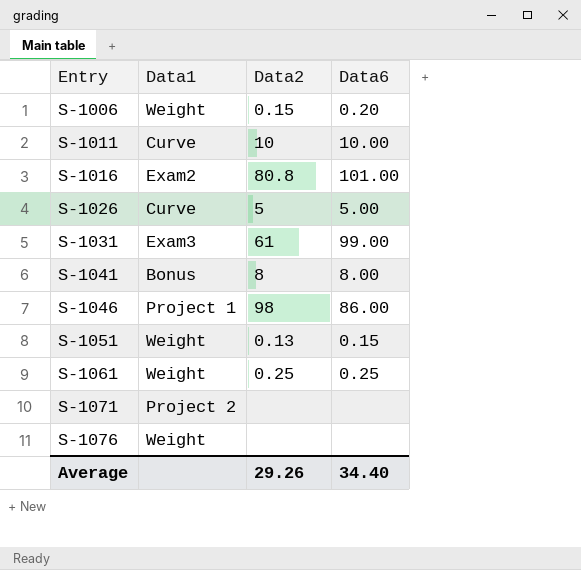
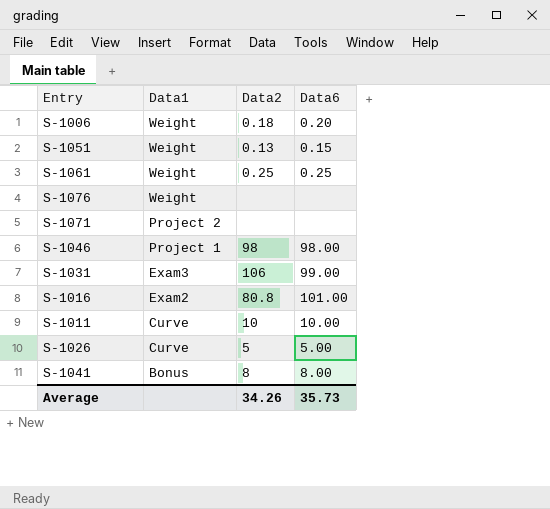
row order: Entry ascending -> Data1 descending
S-1006 | Data2: 0.15 -> 0.18
S-1046 | Data6: 86.00 -> 98.00
S-1031 | Data2: 61 -> 106
Average | Data2: 29.26 -> 34.26
Average | Data6: 34.40 -> 35.73

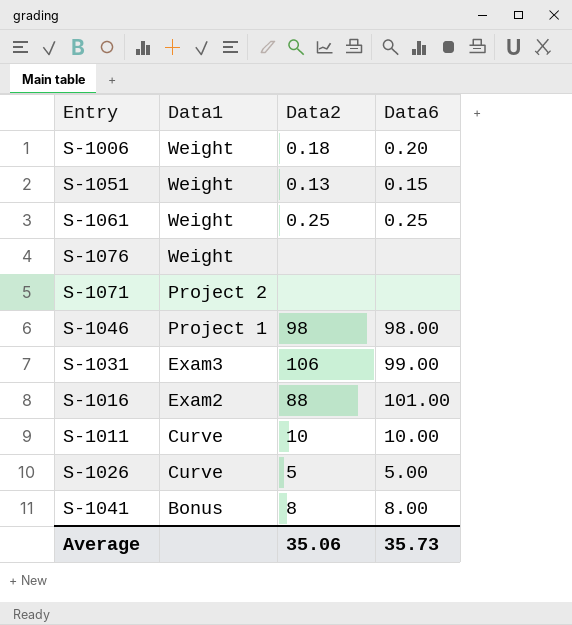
S-1016 | Data2: 80.8 -> 88
Average | Data2: 34.26 -> 35.06

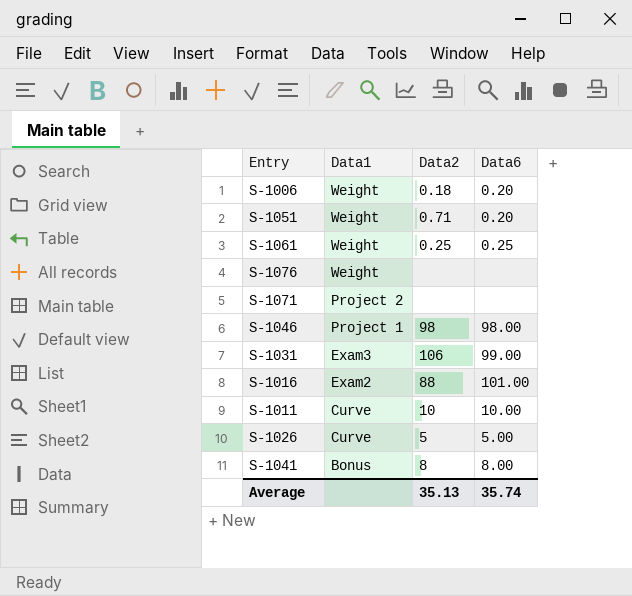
S-1051 | Data2: 0.13 -> 0.71
S-1051 | Data6: 0.15 -> 0.20
Average | Data2: 35.06 -> 35.13
Average | Data6: 35.73 -> 35.74

